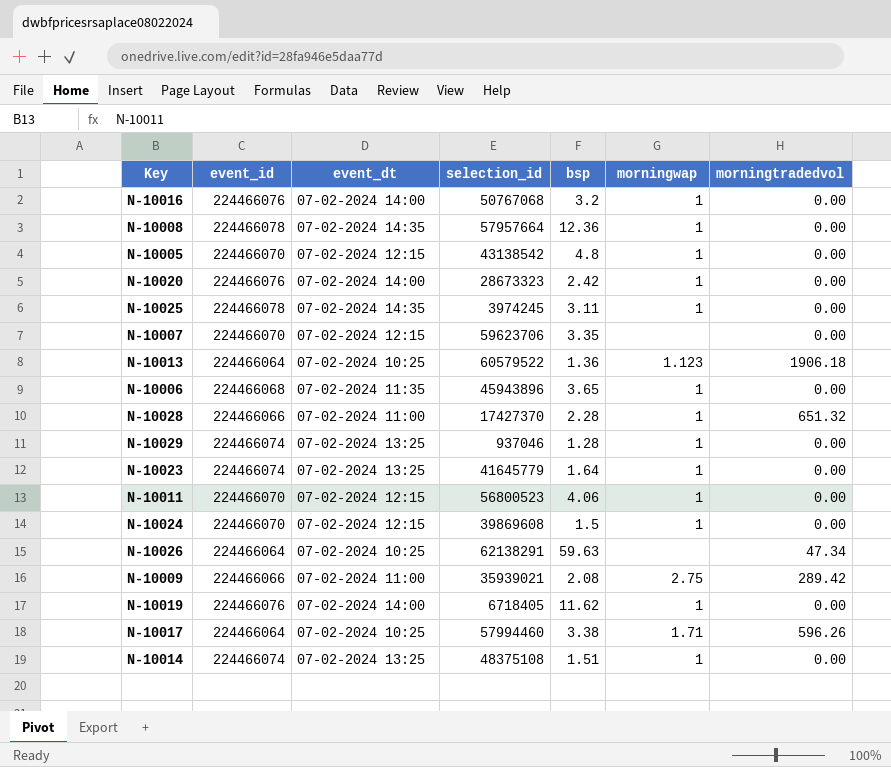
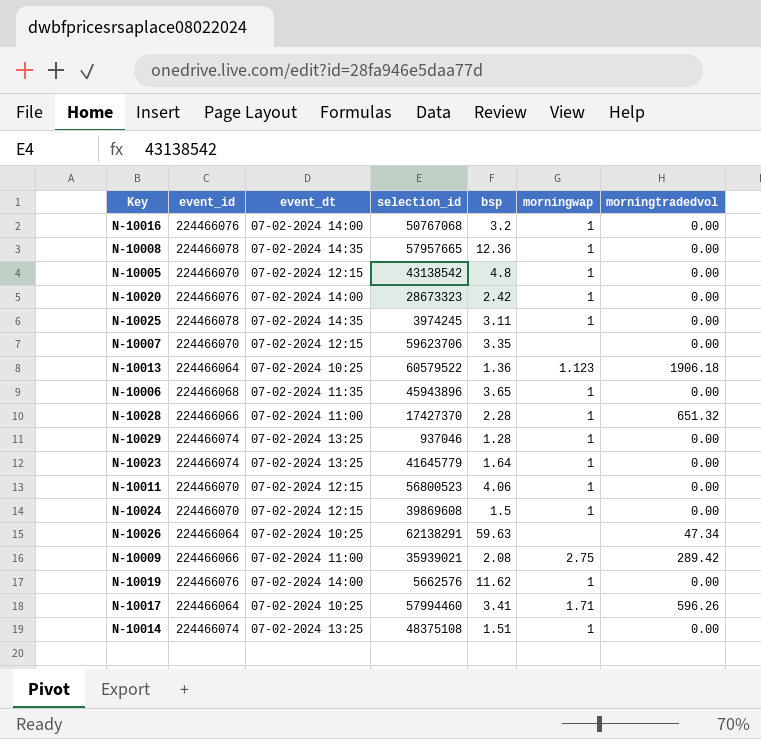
N-10008 | selection_id: 57957664 -> 57957665
N-10019 | selection_id: 6718405 -> 5662576
N-10017 | bsp: 3.38 -> 3.41

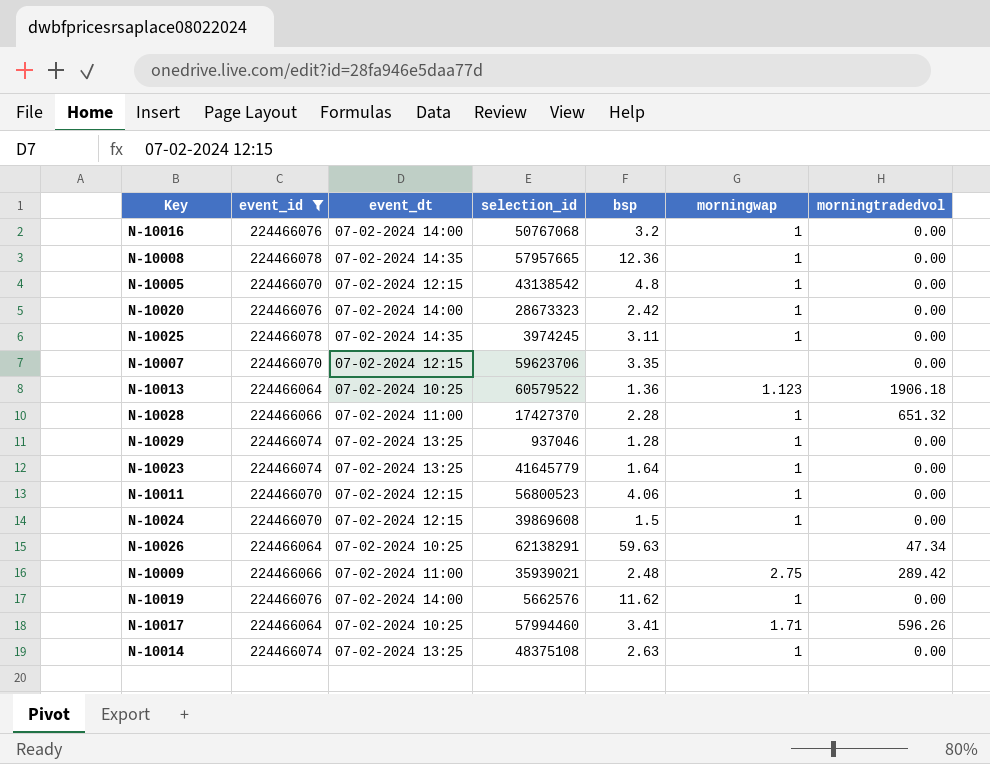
filter: none -> event_id != 224466068
N-10009 | bsp: 2.08 -> 2.48
N-10014 | bsp: 1.51 -> 2.63

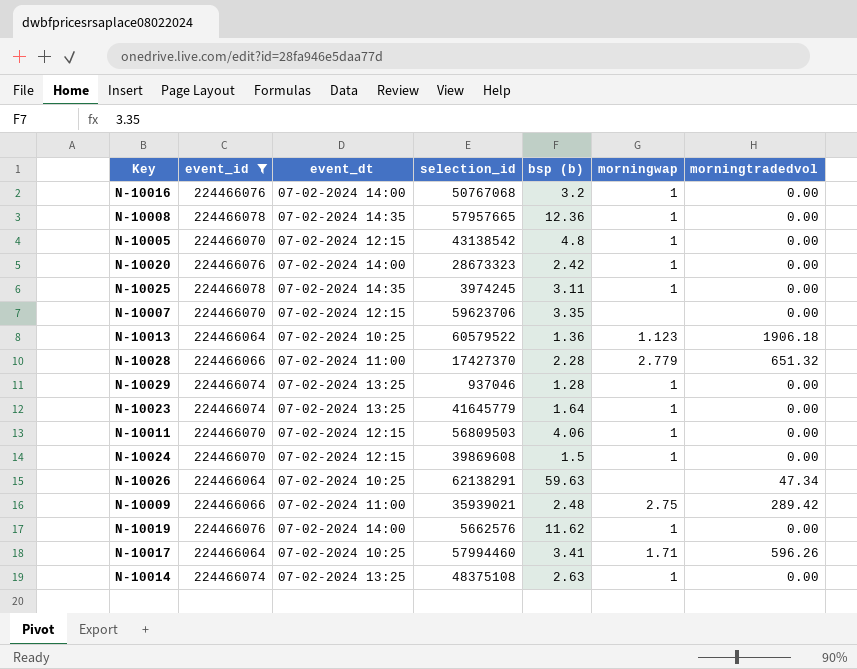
column name: bsp -> bsp (b)
N-10028 | morningwap: 1 -> 2.779
N-10011 | selection_id: 56800523 -> 56809503

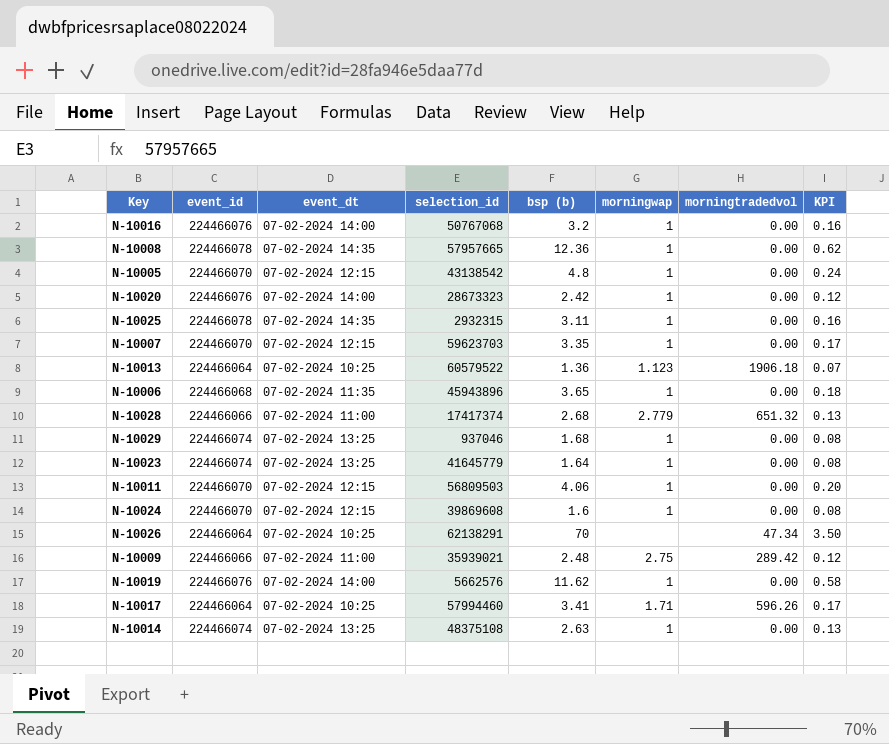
filter: event_id != 224466068 -> none
column KPI | formula: none -> [bsp (b)] * 0.05
N-10025 | selection_id: 3974245 -> 2932315
N-10007 | selection_id: 59623706 -> 59623703
N-10007 | morningwap: none -> 1
N-10028 | selection_id: 17427370 -> 17417374
N-10028 | bsp (b): 2.28 -> 2.68
N-10029 | bsp (b): 1.28 -> 1.68
N-10024 | bsp (b): 1.5 -> 1.6
N-10026 | bsp (b): 59.63 -> 70

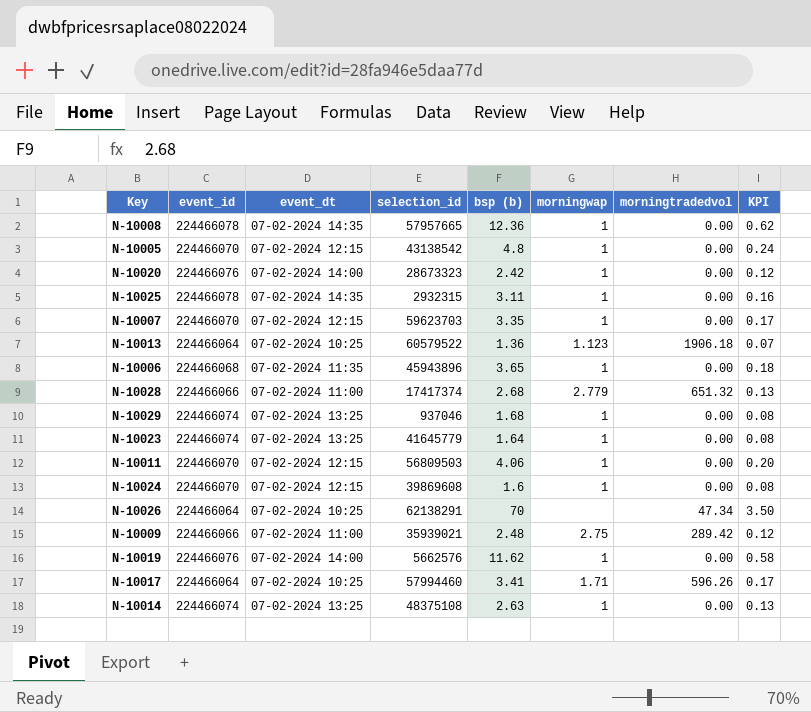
row N-10016: 224466076 | 07-02-2024 14:00 | 50767068 | 3.2 | 1 | 0.00 | 0.16 -> none

